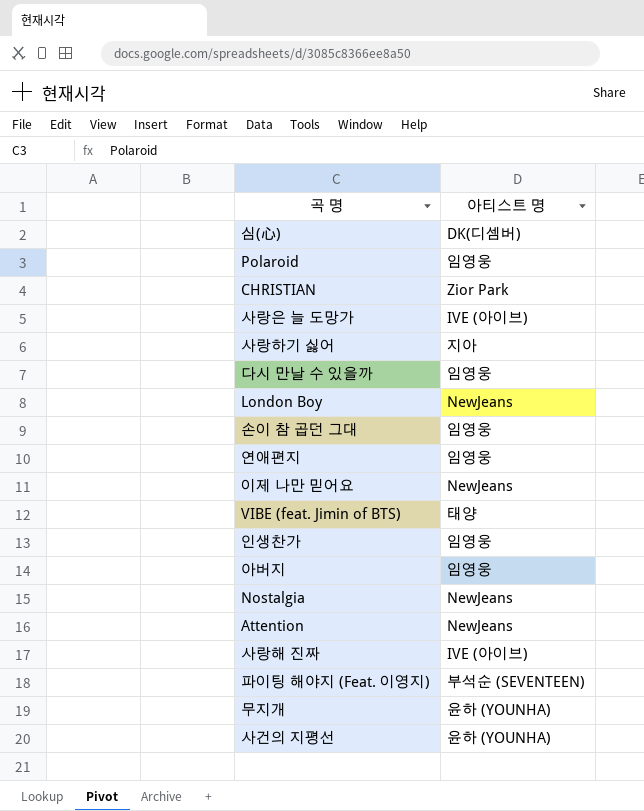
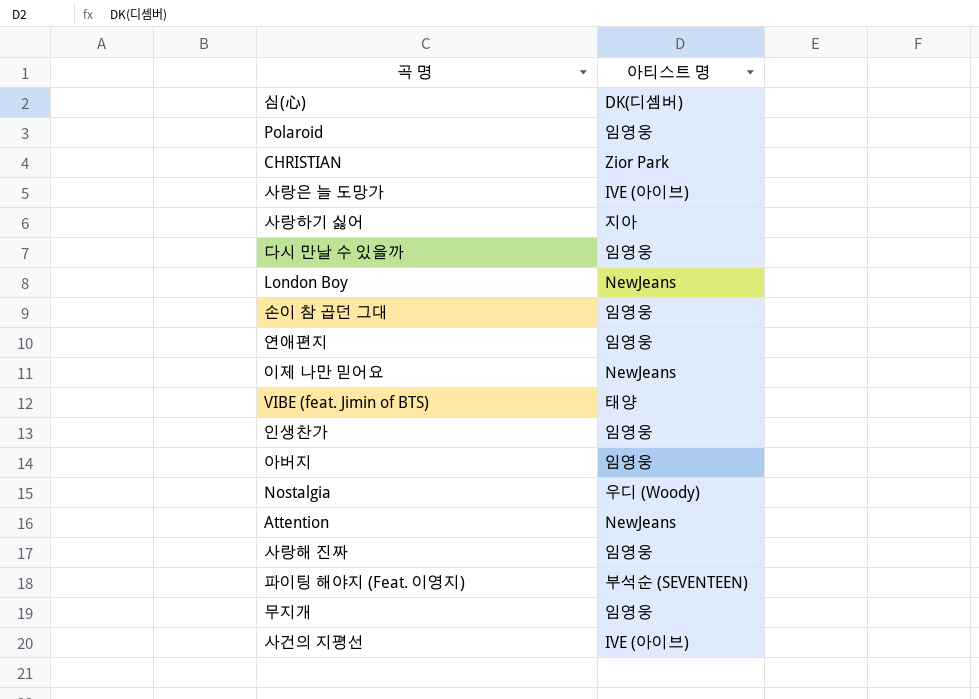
Nostalgia | 아티스트 명: NewJeans -> 우디 (Woody)
사랑해 진짜 | 아티스트 명: IVE (아이브) -> 임영웅
무지개 | 아티스트 명: 윤하 (YOUNHA) -> 임영웅
사건의 지평선 | 아티스트 명: 윤하 (YOUNHA) -> IVE (아이브)

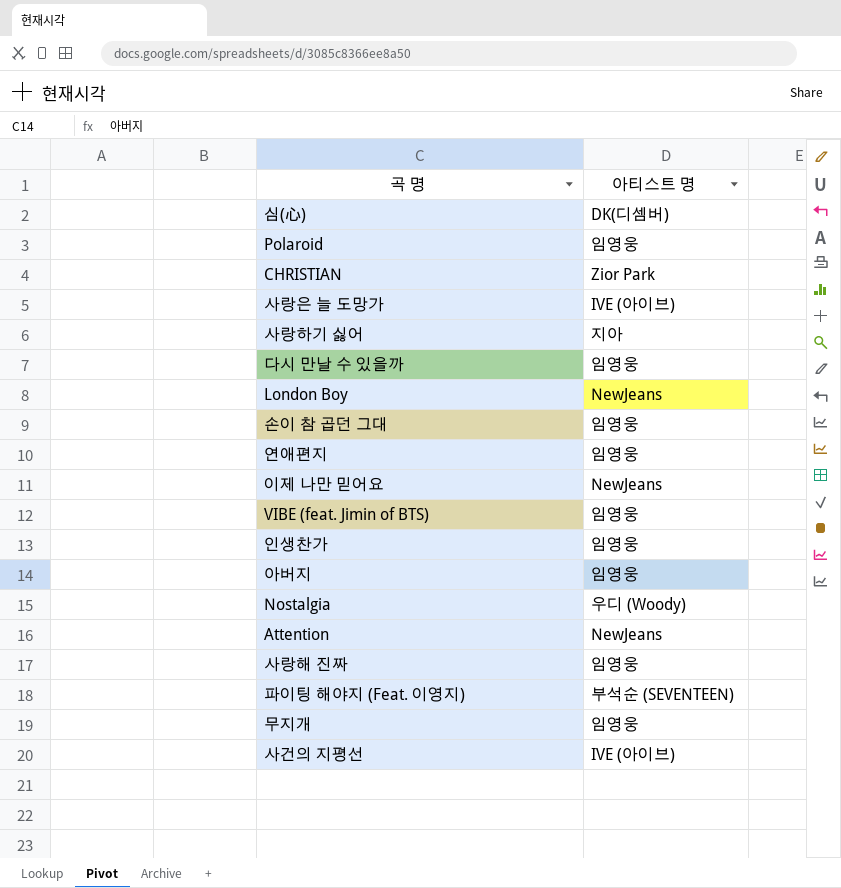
VIBE (feat. Jimin of BTS) | 아티스트 명: 태양 -> 임영웅

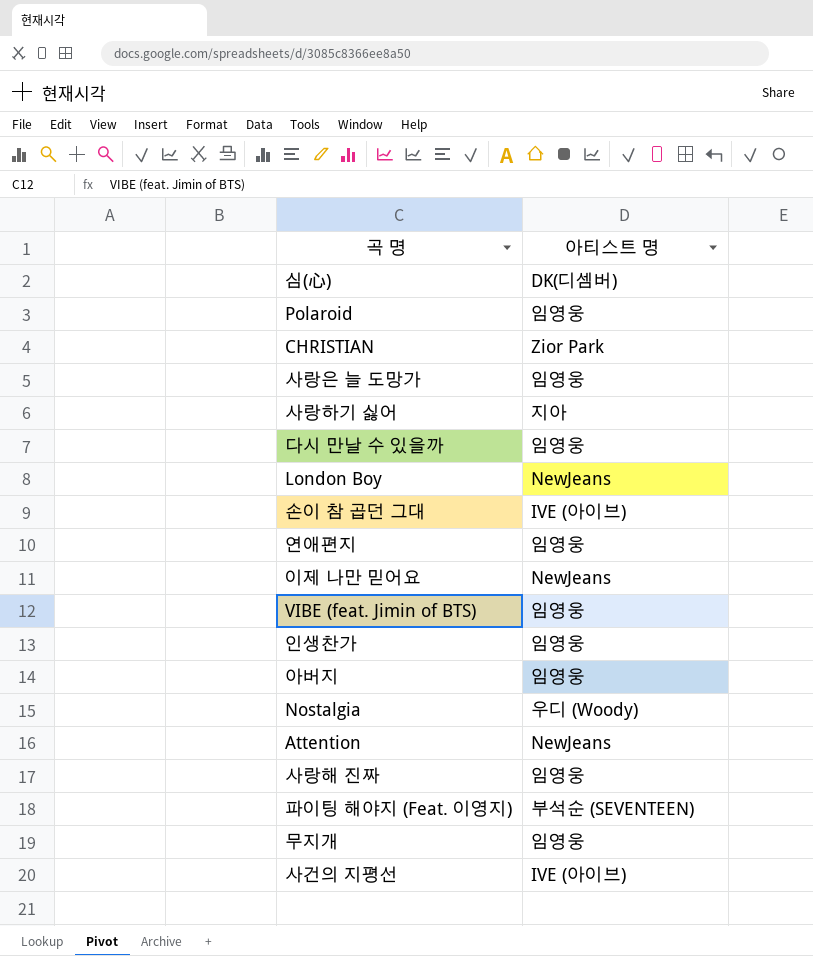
사랑은 늘 도망가 | 아티스트 명: IVE (아이브) -> 임영웅
손이 참 곱던 그대 | 아티스트 명: 임영웅 -> IVE (아이브)

